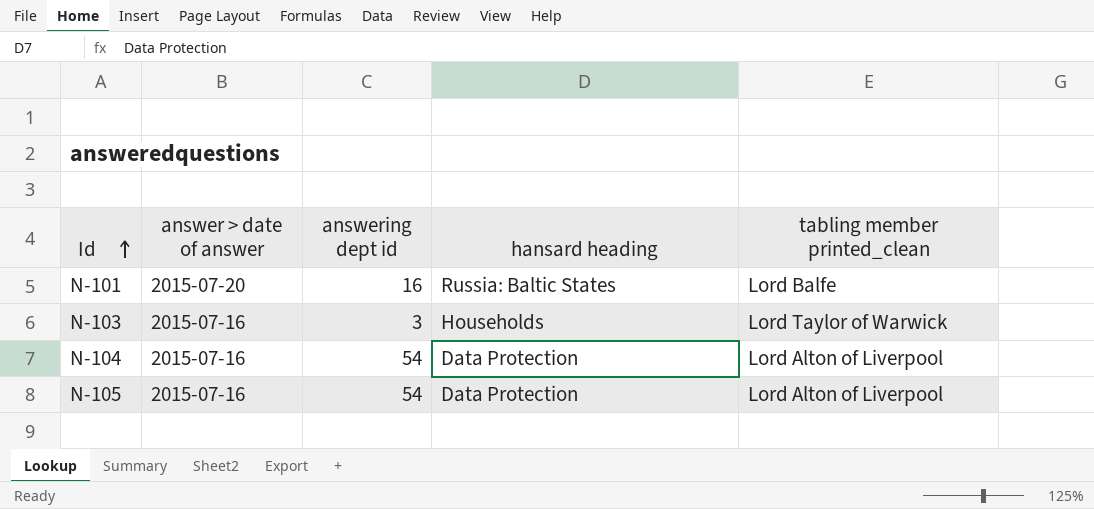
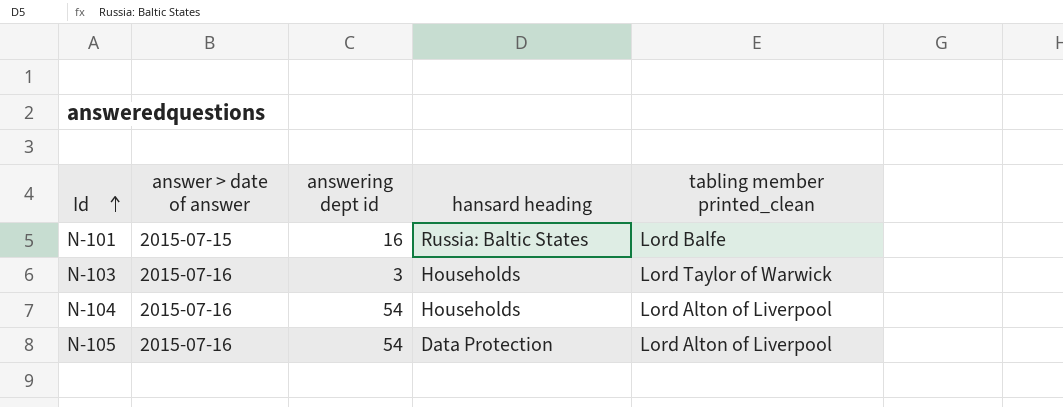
N-101 | answer > date of answer: 2015-07-20 -> 2015-07-15
N-104 | hansard heading: Data Protection -> Households

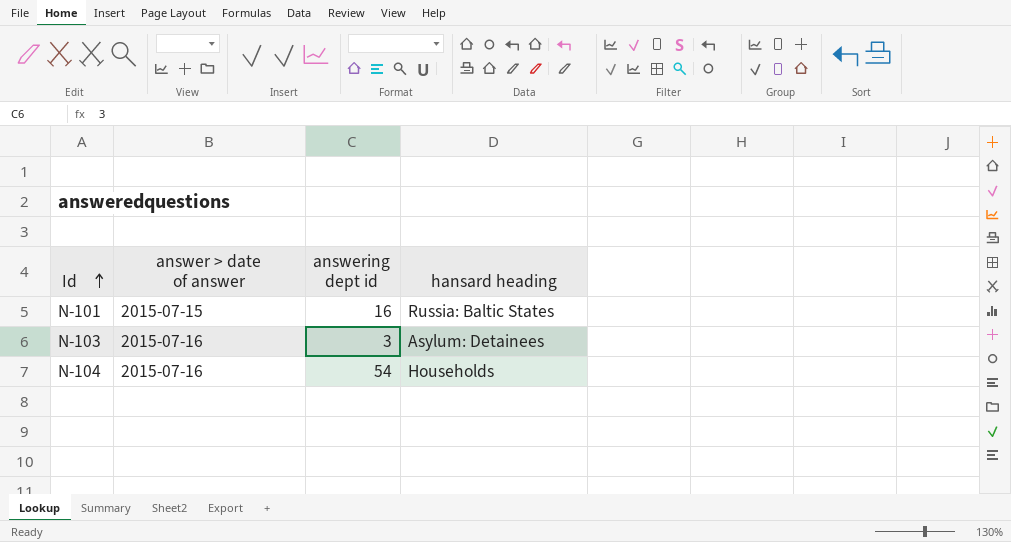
column tabling member printed_clean | position: 5 -> none
row N-105: 2015-07-16 | 54 | Data Protection | Lord Alton of Liverpool -> none
N-103 | hansard heading: Households -> Asylum: Detainees

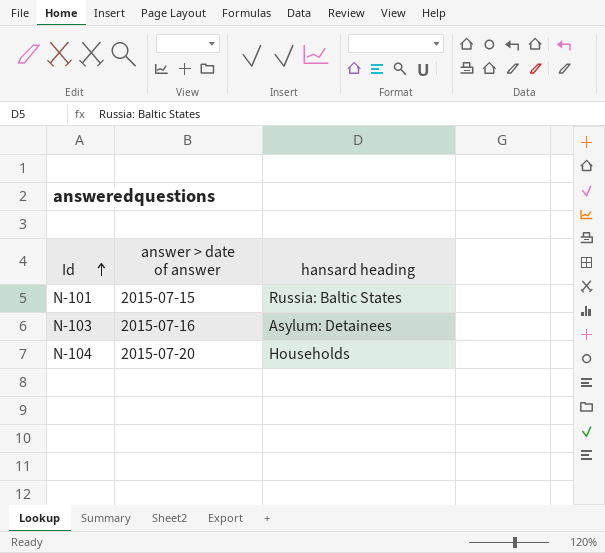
column answering dept id | position: 3 -> none
N-104 | answer > date of answer: 2015-07-16 -> 2015-07-20

